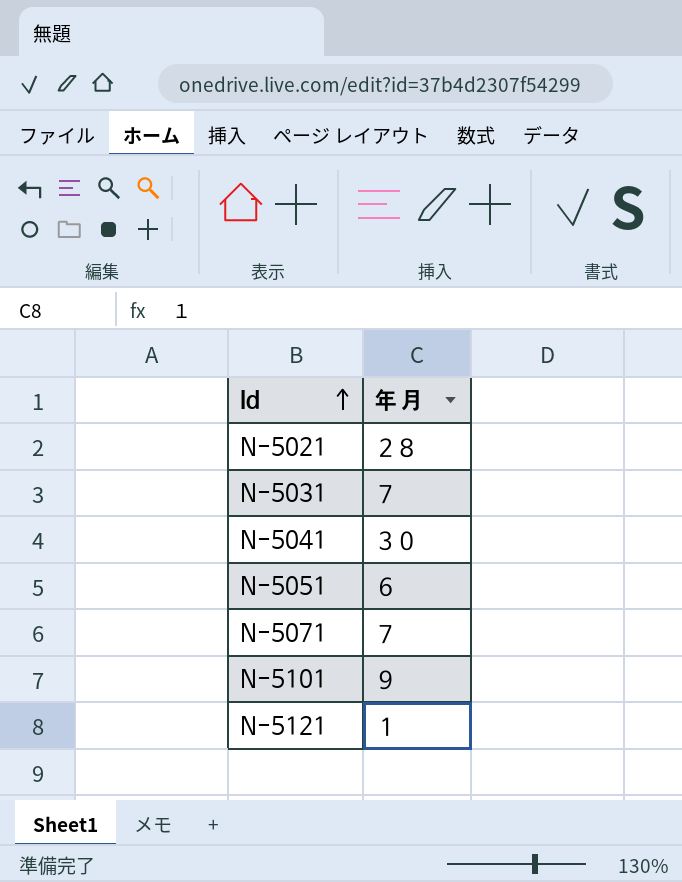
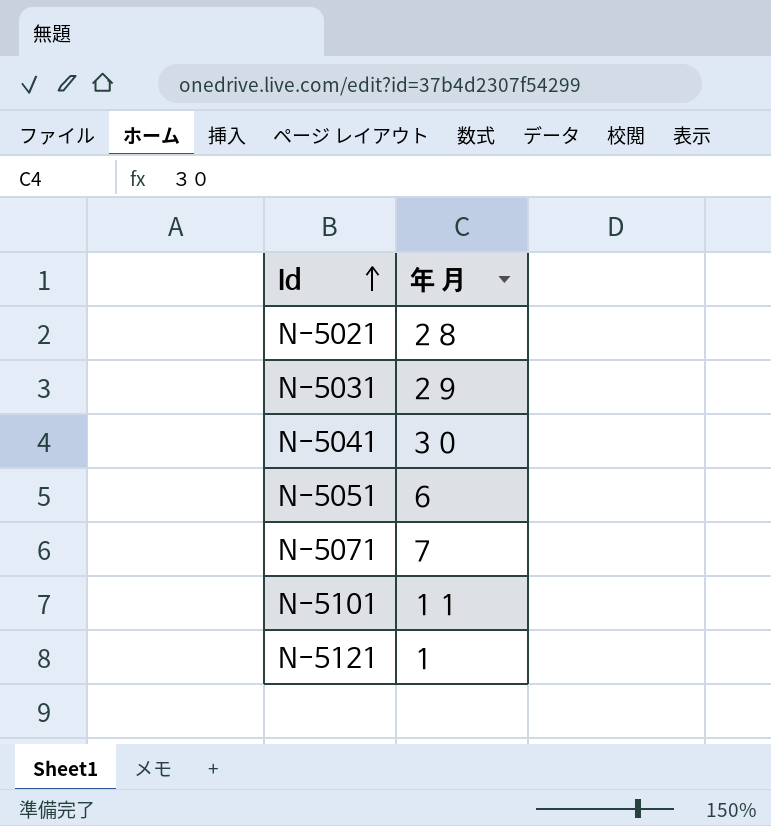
N-5031 | 年 月: ７ -> ２９
N-5101 | 年 月: ９ -> １１

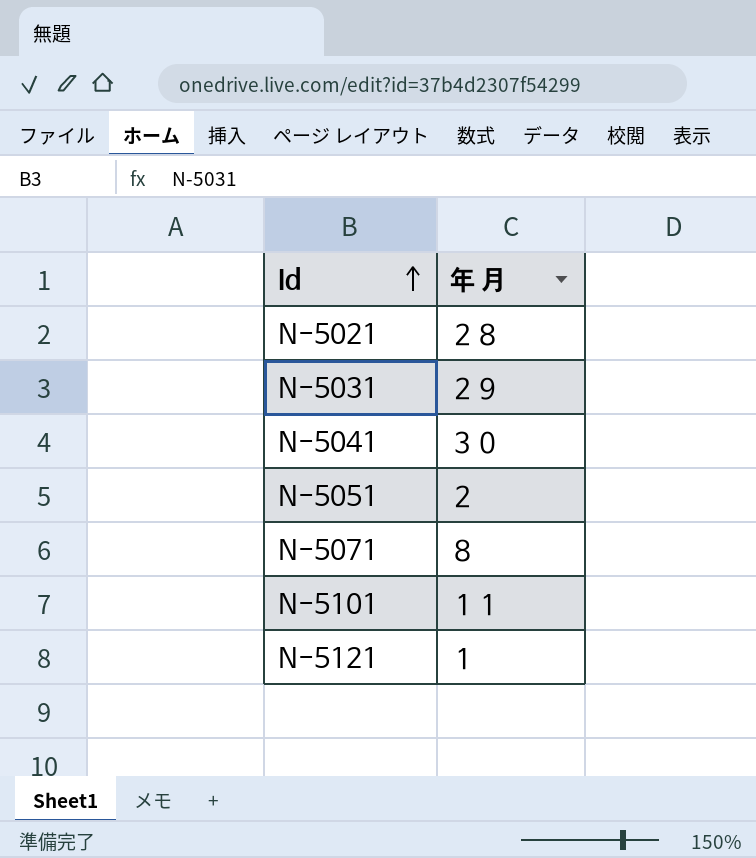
N-5051 | 年 月: ６ -> ２
N-5071 | 年 月: ７ -> ８

